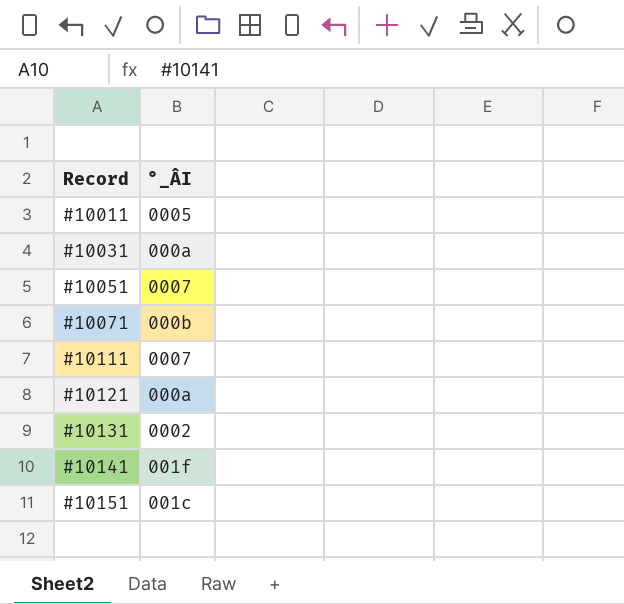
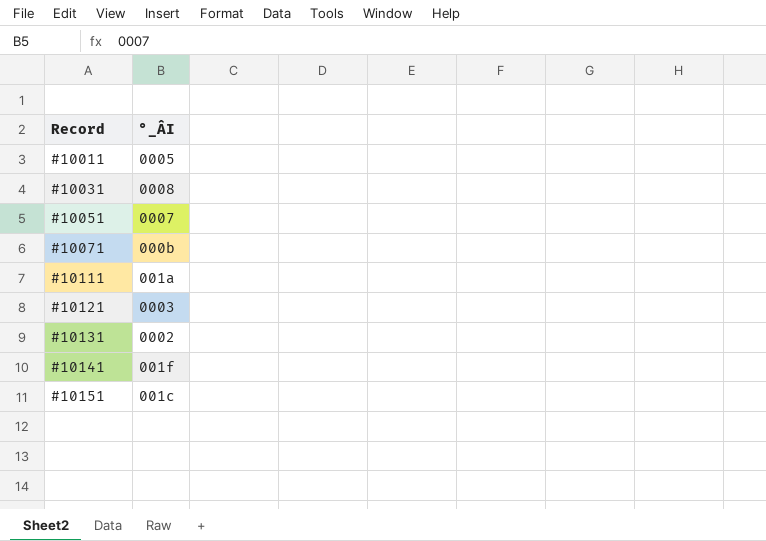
#10031 | °_ÂI: 000a -> 0008
#10111 | °_ÂI: 0007 -> 001a
#10121 | °_ÂI: 000a -> 0003

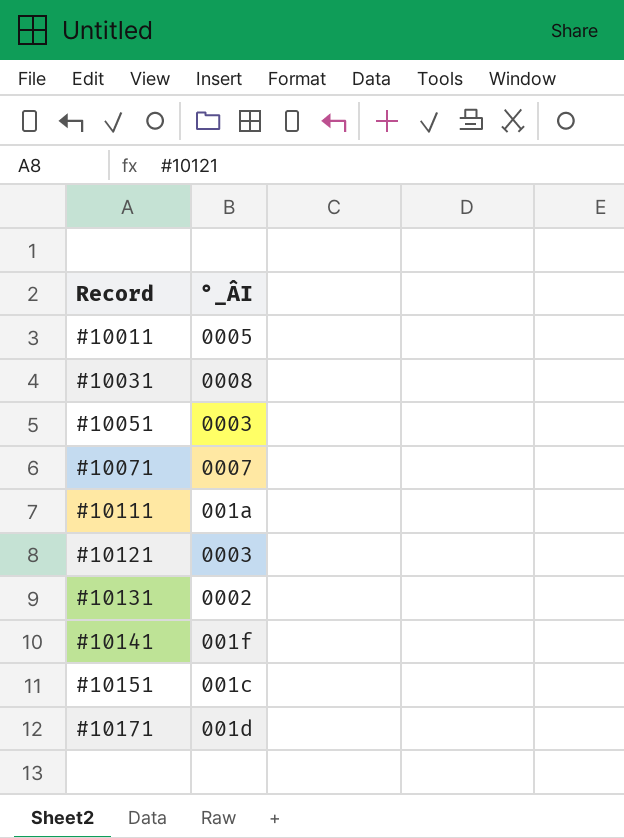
#10051 | °_ÂI: 0007 -> 0003
#10071 | °_ÂI: 000b -> 0007
row #10171: none -> 001d

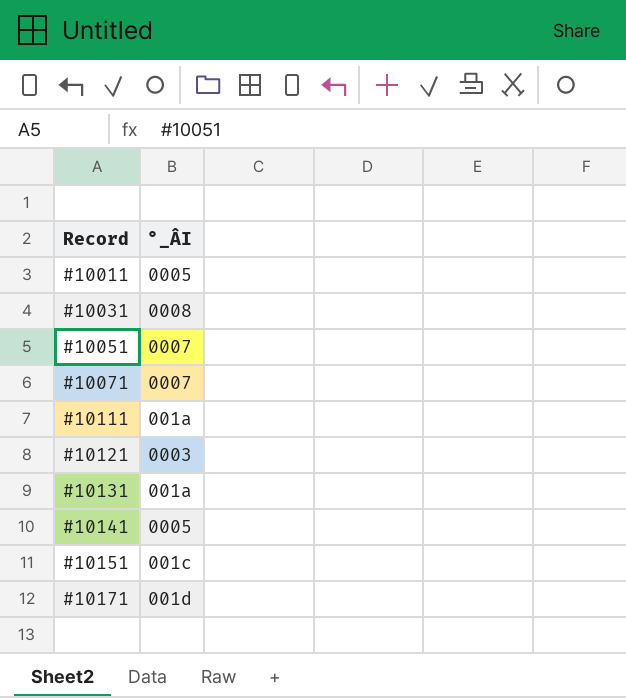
#10051 | °_ÂI: 0003 -> 0007
#10131 | °_ÂI: 0002 -> 001a
#10141 | °_ÂI: 001f -> 0005

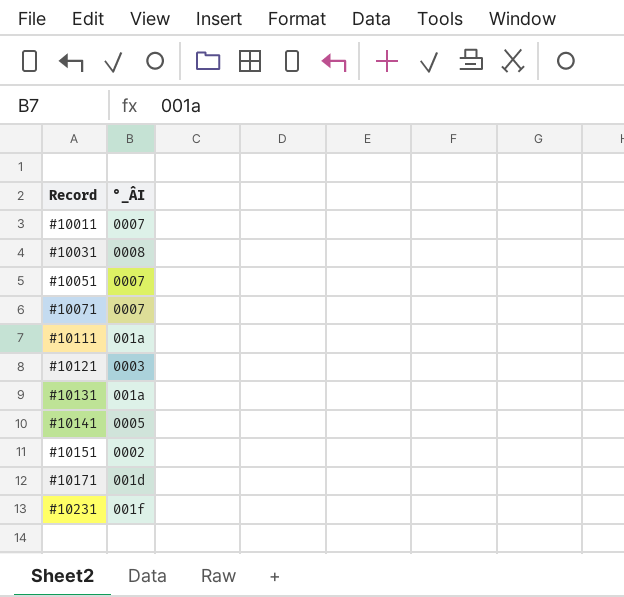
#10011 | °_ÂI: 0005 -> 0007
#10151 | °_ÂI: 001c -> 0002
row #10231: none -> 001f

